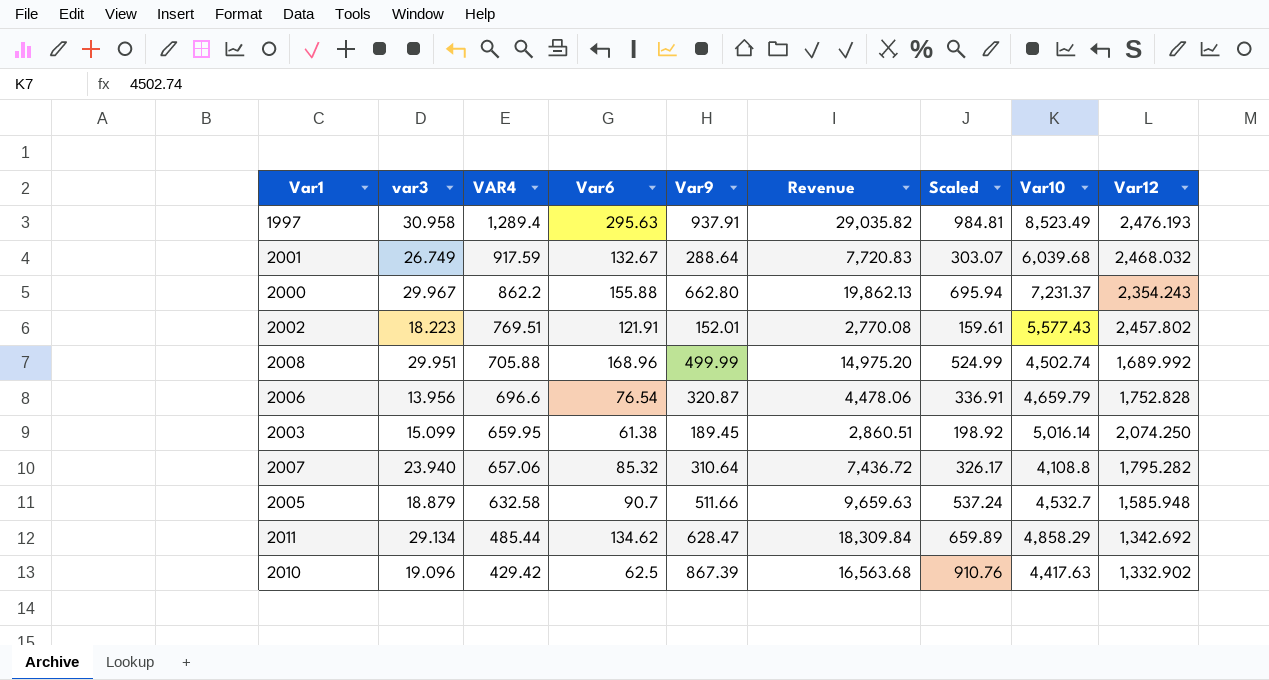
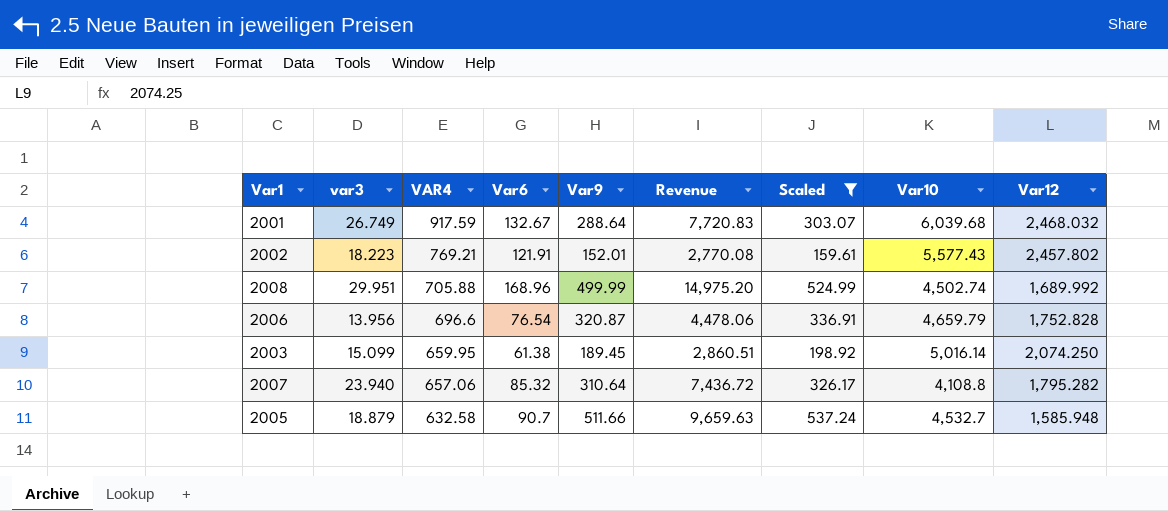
filter: none -> Scaled <= 537.24
2002 | VAR4: 769.51 -> 769.21

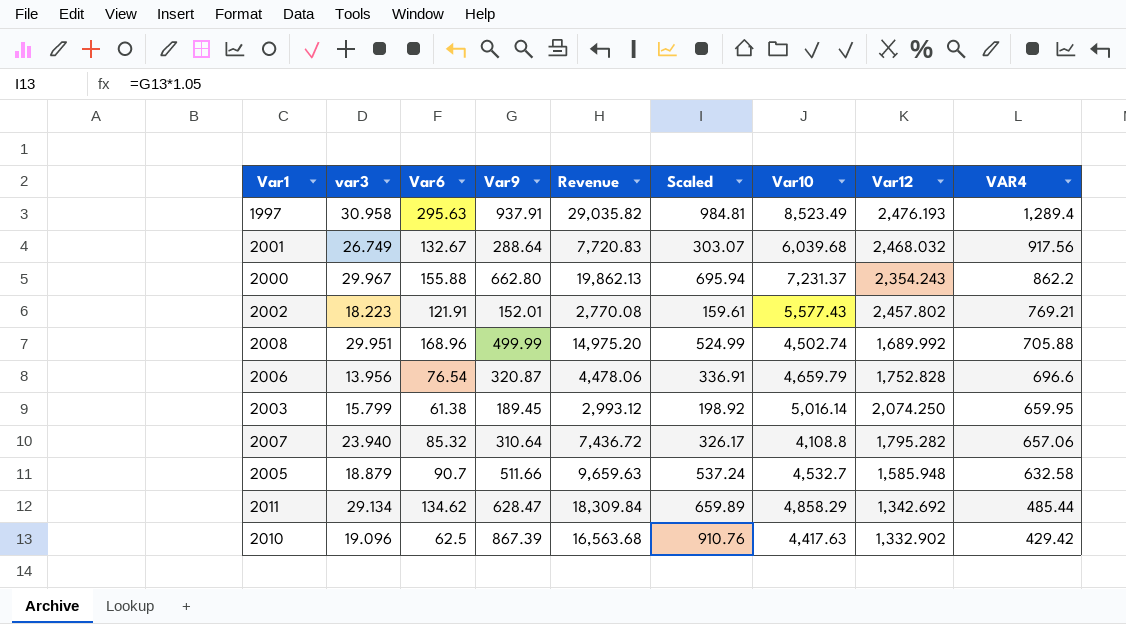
filter: Scaled <= 537.24 -> none
column VAR4 | position: 3 -> 9
2001 | VAR4: 917.59 -> 917.56
2003 | var3: 15.099 -> 15.799
2003 | Revenue: 2,860.51 -> 2,993.12

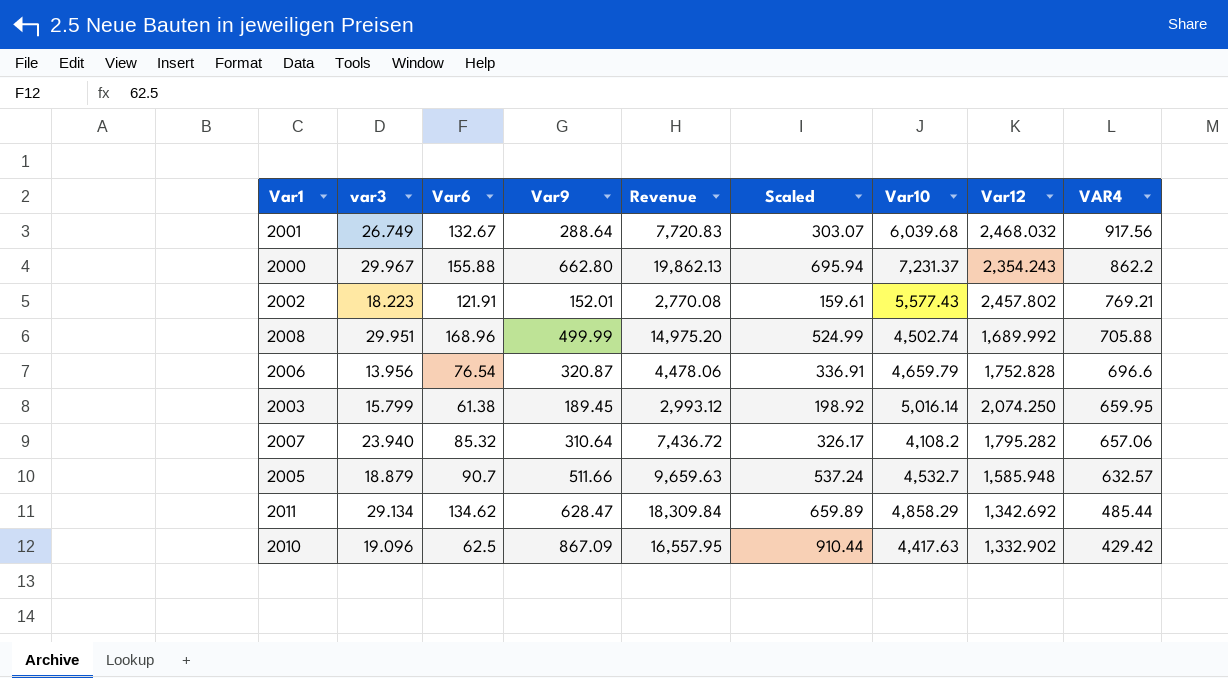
row 1997: 30.958 | 295.63 | 937.91 | 29,035.82 | 984.81 | 8,523.49 | 2,476.193 | 1,289.4 -> none
2007 | Var10: 4,108.8 -> 4,108.2
2005 | VAR4: 632.58 -> 632.57
2010 | Var9: 867.39 -> 867.09
2010 | Revenue: 16,563.68 -> 16,557.95
2010 | Scaled: 910.76 -> 910.44

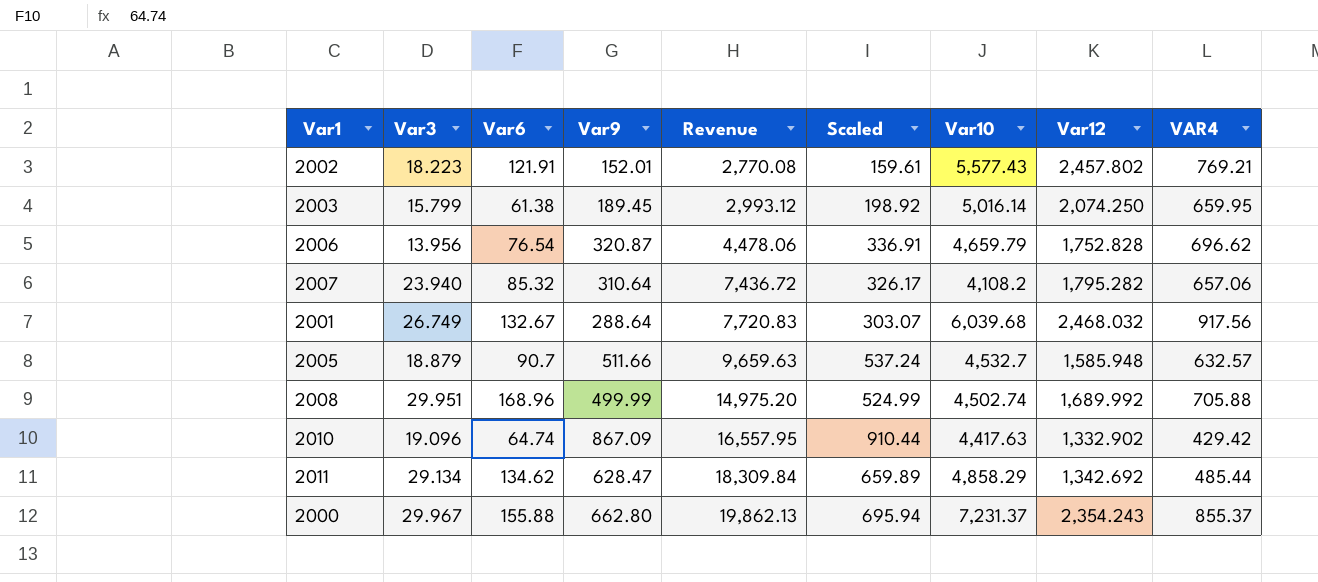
row order: VAR4 descending -> Revenue ascending
column name: var3 -> Var3
2006 | VAR4: 696.6 -> 696.62
2010 | Var6: 62.5 -> 64.74
2000 | VAR4: 862.2 -> 855.37

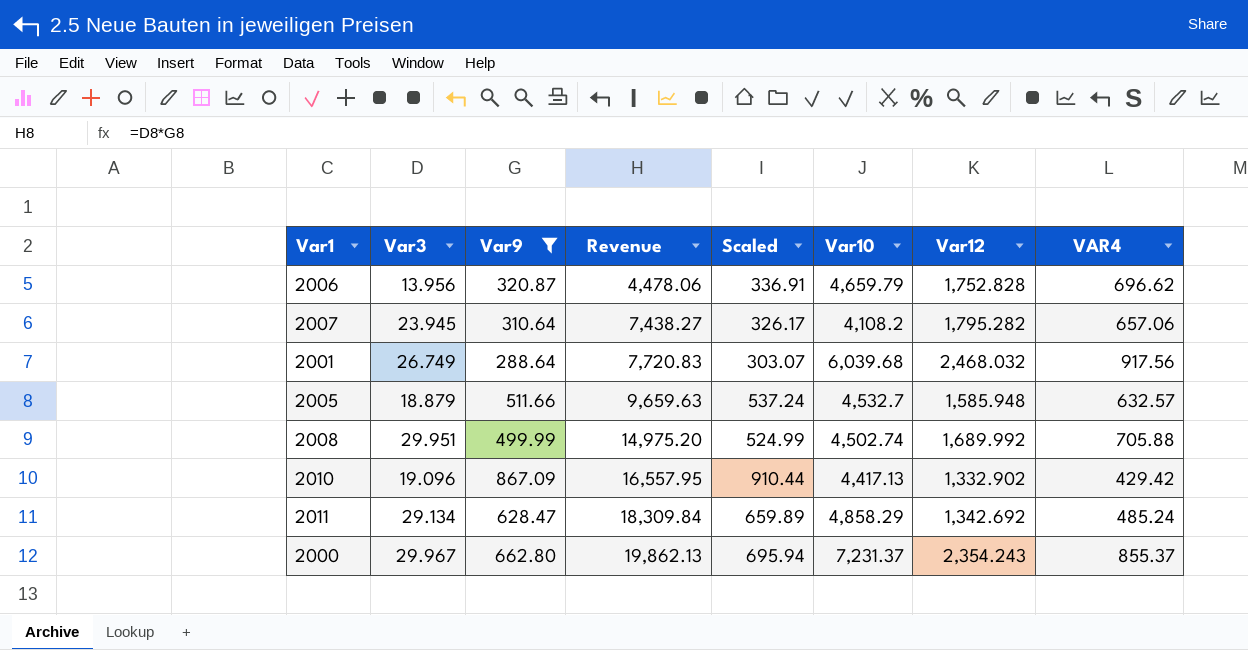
filter: none -> Var9 >= 288.64
column Var6 | position: 3 -> none
2007 | Var3: 23.940 -> 23.945
2007 | Revenue: 7,436.72 -> 7,438.27
2010 | Var10: 4,417.63 -> 4,417.13
2011 | VAR4: 485.44 -> 485.24

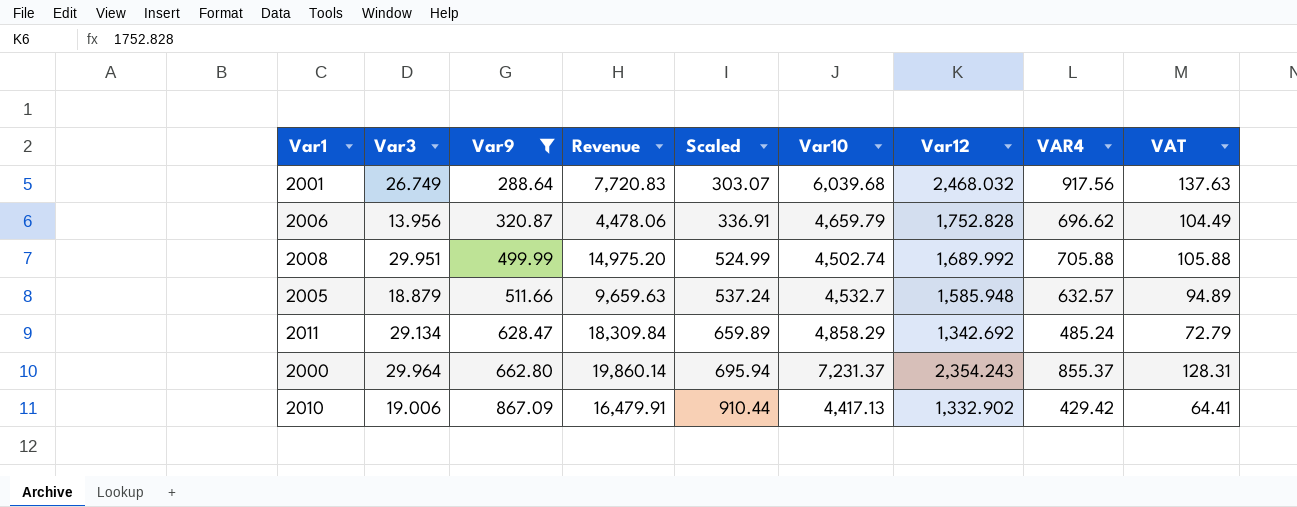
row order: Revenue ascending -> Var9 ascending
column VAT | formula: none -> [VAR4] * 0.15
row 2007: 23.945 | 310.64 | 7,438.27 | 326.17 | 4,108.2 | 1,795.282 | 657.06 -> none
2000 | Var3: 29.967 -> 29.964
2000 | Revenue: 19,862.13 -> 19,860.14
2010 | Var3: 19.096 -> 19.006
2010 | Revenue: 16,557.95 -> 16,479.91

